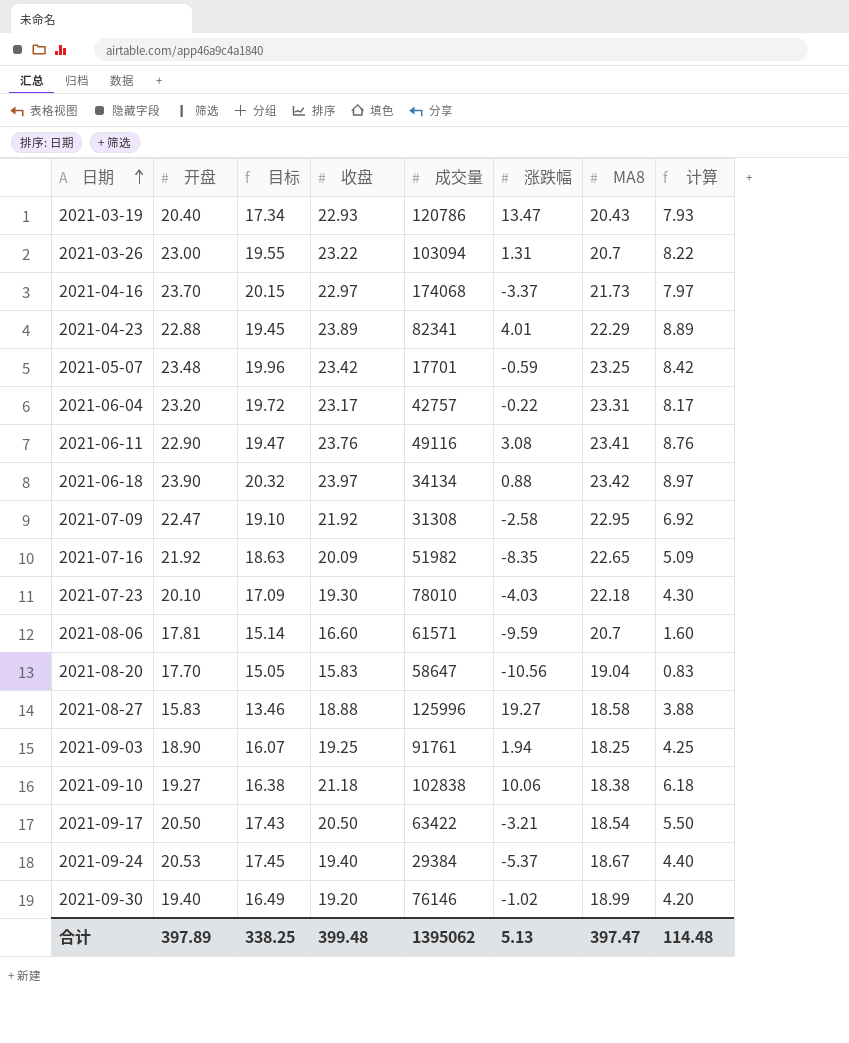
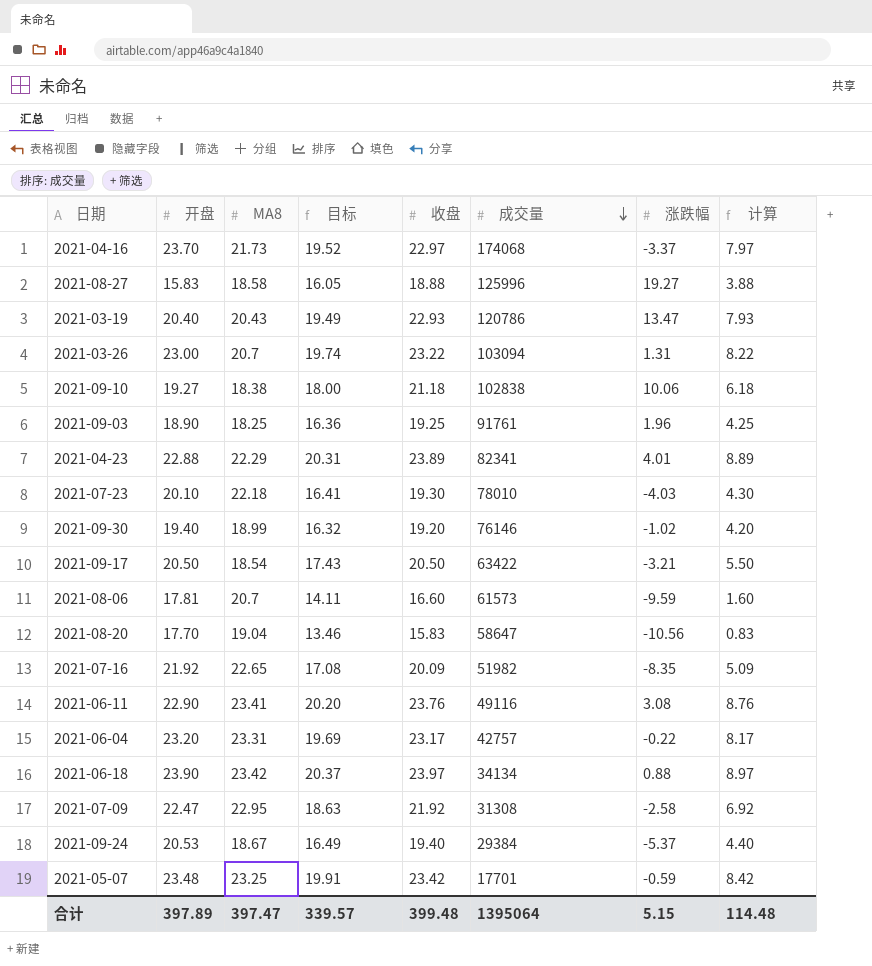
row order: 日期 ascending -> 成交量 descending
column MA8 | position: 7 -> 3
column 目标 | formula: [开盘] * 0.85 -> [收盘] * 0.85
2021-09-03 | 涨跌幅: 1.94 -> 1.96
2021-08-06 | 成交量: 61571 -> 61573
合计 | 目标: 338.25 -> 339.57
合计 | 成交量: 1395062 -> 1395064
合计 | 涨跌幅: 5.13 -> 5.15

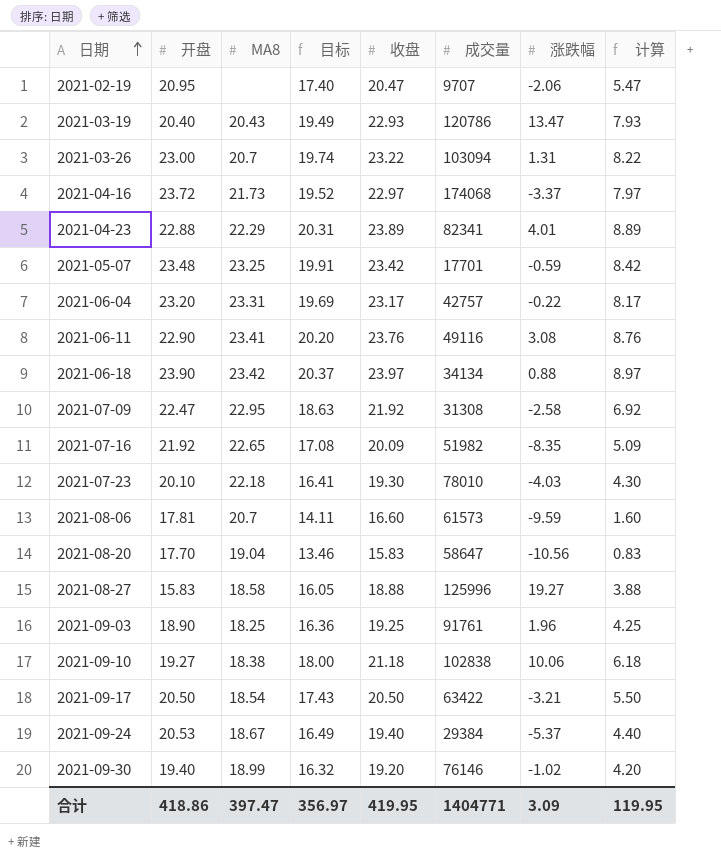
row order: 成交量 descending -> 日期 ascending
row 2021-02-19: none -> 20.95 | none | 17.40 | 20.47 | 9707 | -2.06 | 5.47
2021-04-16 | 开盘: 23.70 -> 23.72
合计 | 开盘: 397.89 -> 418.86
合计 | 目标: 339.57 -> 356.97
合计 | 收盘: 399.48 -> 419.95
合计 | 成交量: 1395064 -> 1404771
合计 | 涨跌幅: 5.15 -> 3.09
合计 | 计算: 114.48 -> 119.95

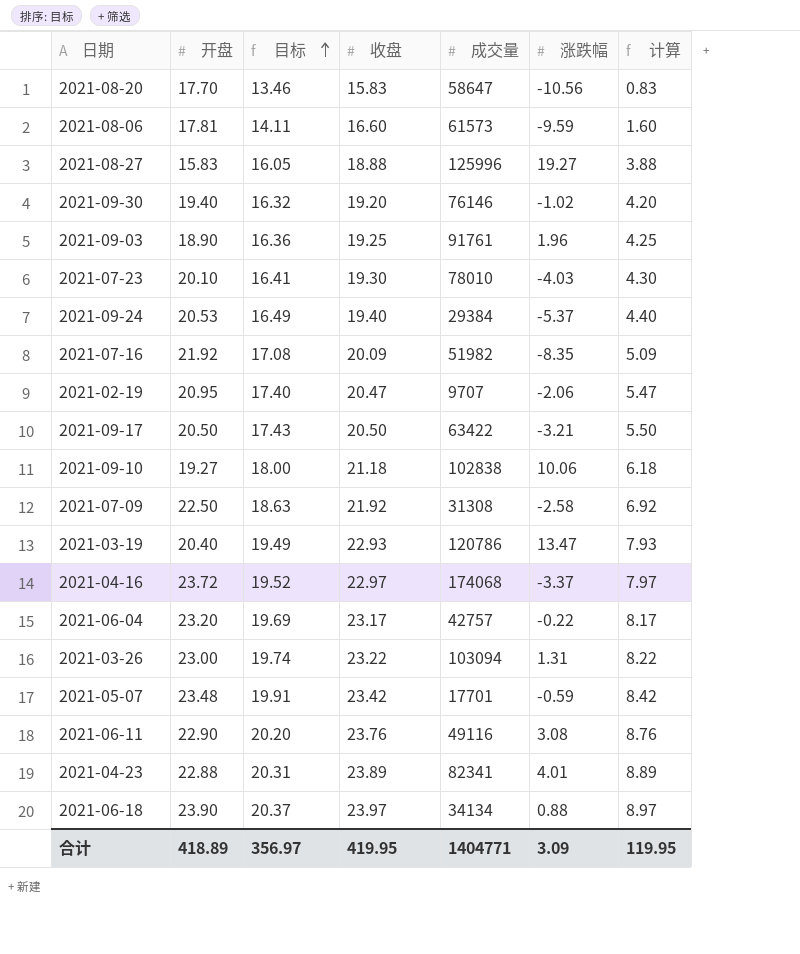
row order: 日期 ascending -> 目标 ascending
column MA8 | position: 3 -> none
2021-07-09 | 开盘: 22.47 -> 22.50
合计 | 开盘: 418.86 -> 418.89

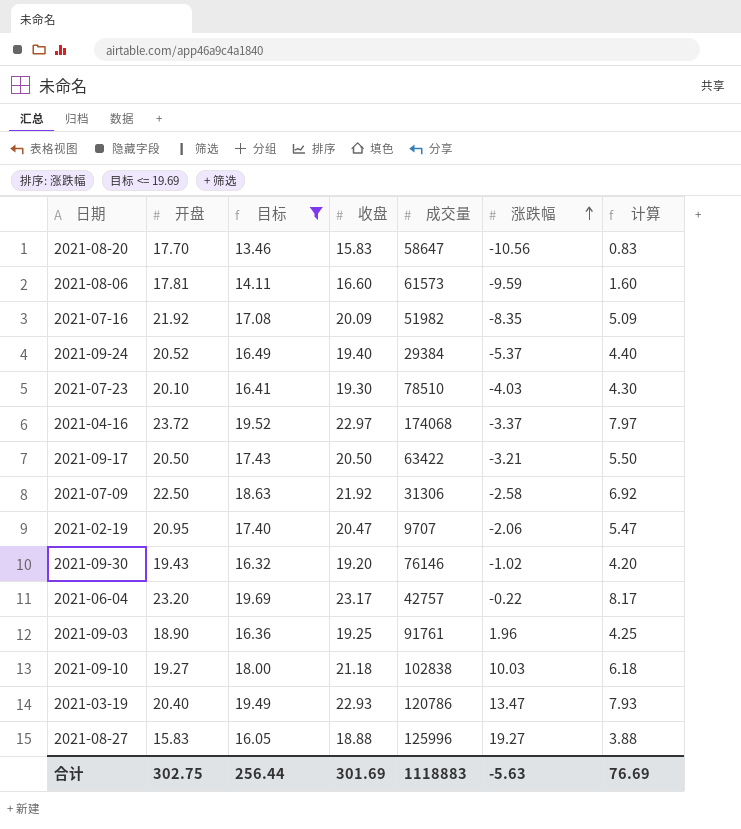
filter: none -> 目标 <= 19.69
row order: 目标 ascending -> 涨跌幅 ascending
2021-09-24 | 开盘: 20.53 -> 20.52
2021-07-23 | 成交量: 78010 -> 78510
2021-07-09 | 成交量: 31308 -> 31306
2021-09-30 | 开盘: 19.40 -> 19.43
2021-09-10 | 涨跌幅: 10.06 -> 10.03
合计 | 开盘: 418.89 -> 302.75
合计 | 目标: 356.97 -> 256.44
合计 | 收盘: 419.95 -> 301.69
合计 | 成交量: 1404771 -> 1118883
合计 | 涨跌幅: 3.09 -> -5.63
合计 | 计算: 119.95 -> 76.69

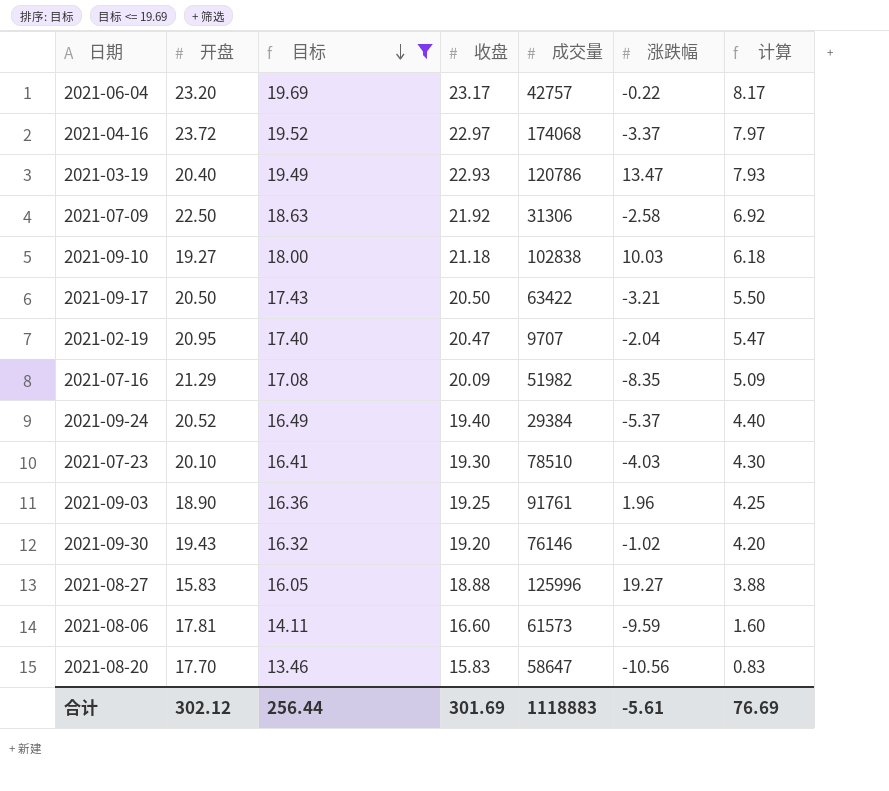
row order: 涨跌幅 ascending -> 目标 descending
2021-02-19 | 涨跌幅: -2.06 -> -2.04
2021-07-16 | 开盘: 21.92 -> 21.29
合计 | 开盘: 302.75 -> 302.12
合计 | 涨跌幅: -5.63 -> -5.61

